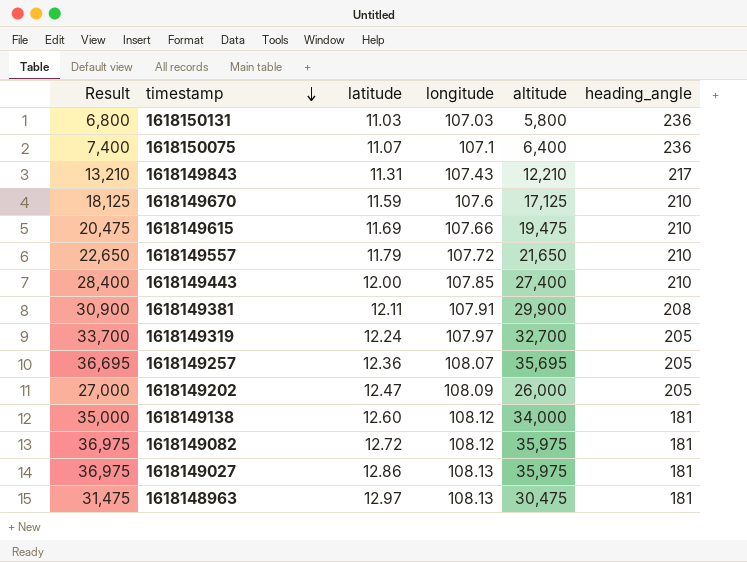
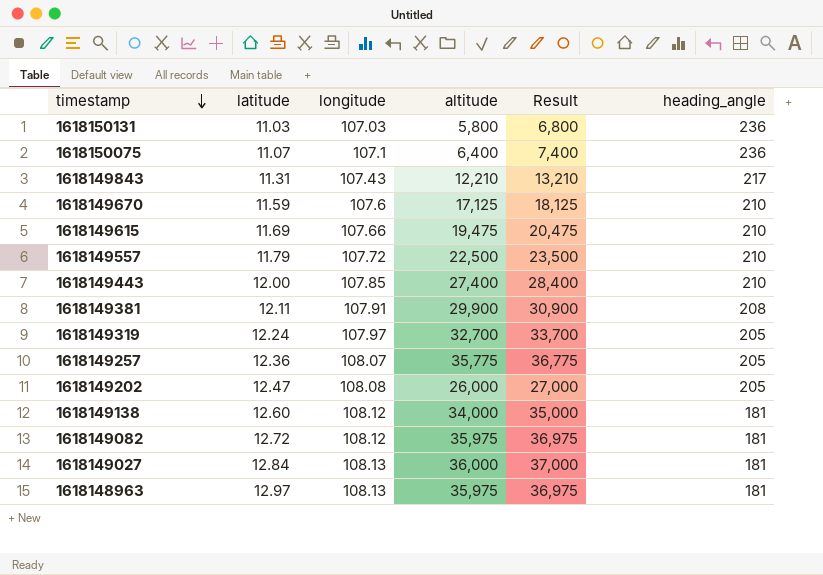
column Result | position: 1 -> 5
1618149557 | altitude: 21,650 -> 22,500
1618149557 | Result: 22,650 -> 23,500
1618149257 | altitude: 35,695 -> 35,775
1618149257 | Result: 36,695 -> 36,775
1618149202 | longitude: 108.09 -> 108.08
1618149027 | latitude: 12.86 -> 12.84
1618149027 | altitude: 35,975 -> 36,000
1618149027 | Result: 36,975 -> 37,000
1618148963 | altitude: 30,475 -> 35,975
1618148963 | Result: 31,475 -> 36,975

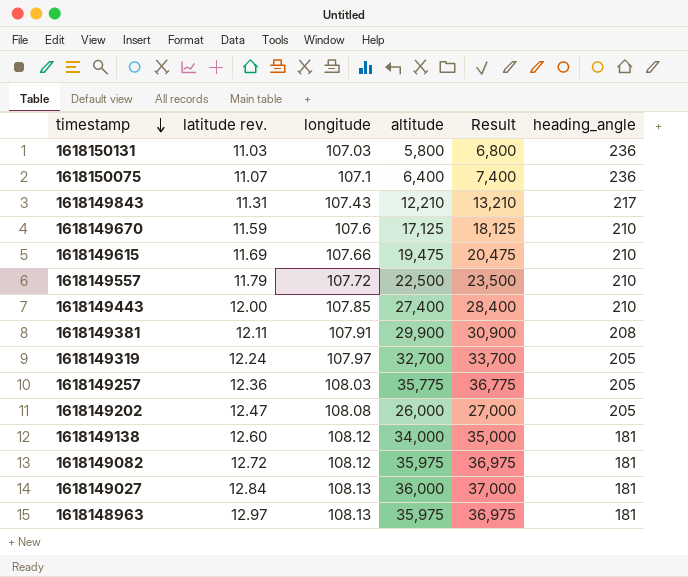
column name: latitude -> latitude rev.
1618149257 | longitude: 108.07 -> 108.03

